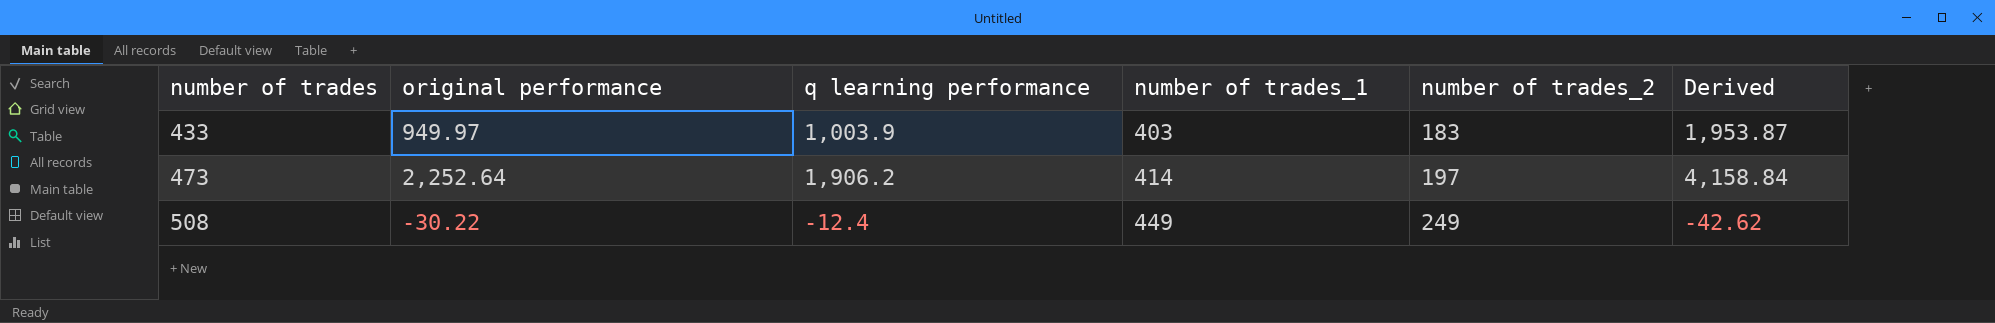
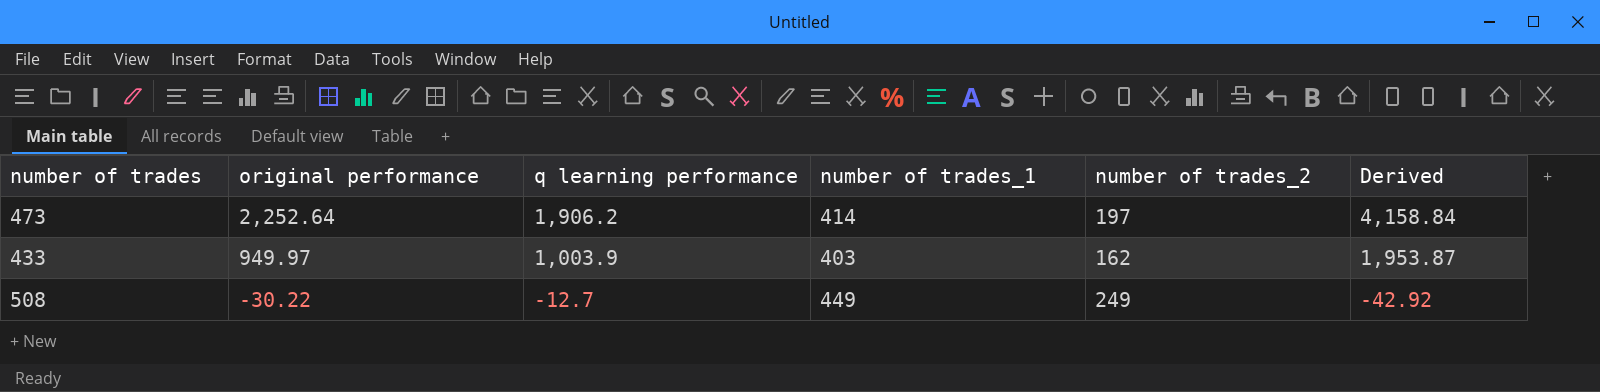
row order: number of trades ascending -> original performance descending
433 | number of trades_2: 183 -> 162
508 | q learning performance: -12.4 -> -12.7
508 | Derived: -42.62 -> -42.92

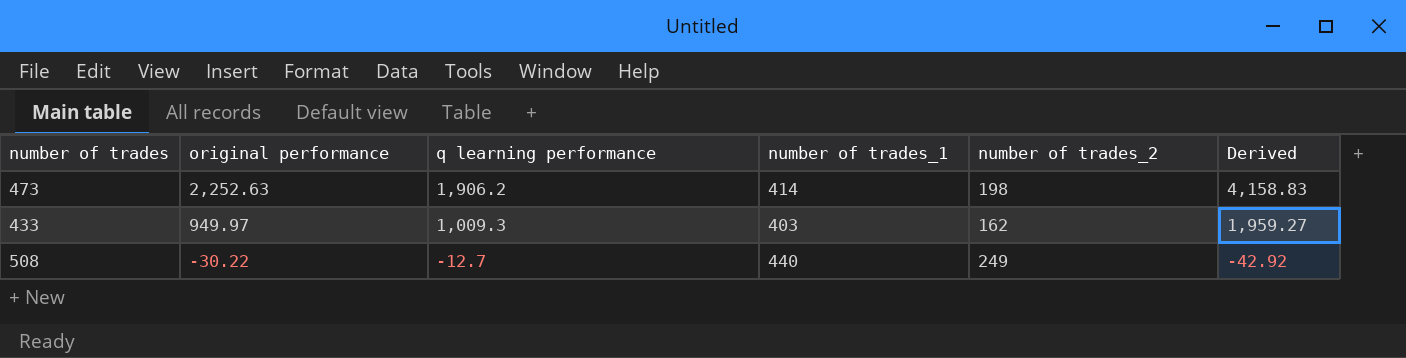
473 | original performance: 2,252.64 -> 2,252.63
473 | number of trades_2: 197 -> 198
473 | Derived: 4,158.84 -> 4,158.83
433 | q learning performance: 1,003.9 -> 1,009.3
433 | Derived: 1,953.87 -> 1,959.27
508 | number of trades_1: 449 -> 440

